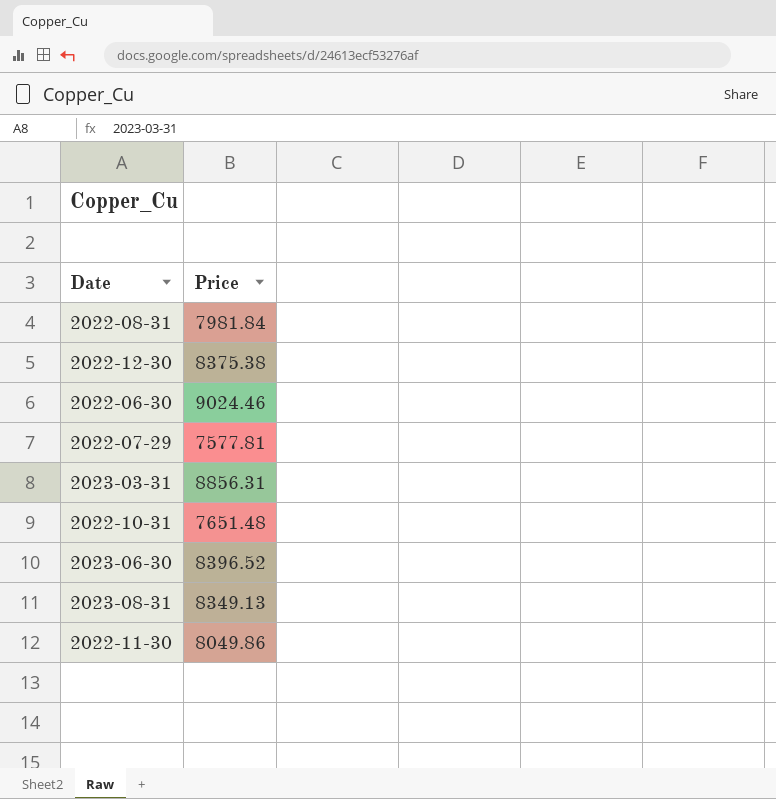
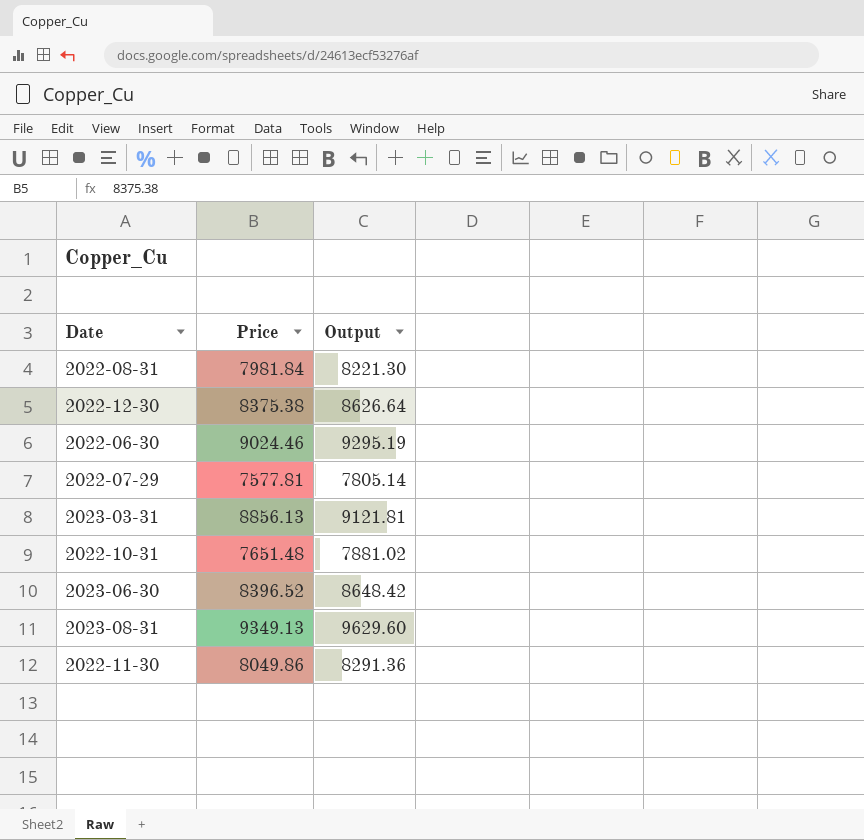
column Output | formula: none -> [Price] * 1.03
2023-03-31 | Price: 8856.31 -> 8856.13
2023-08-31 | Price: 8349.13 -> 9349.13

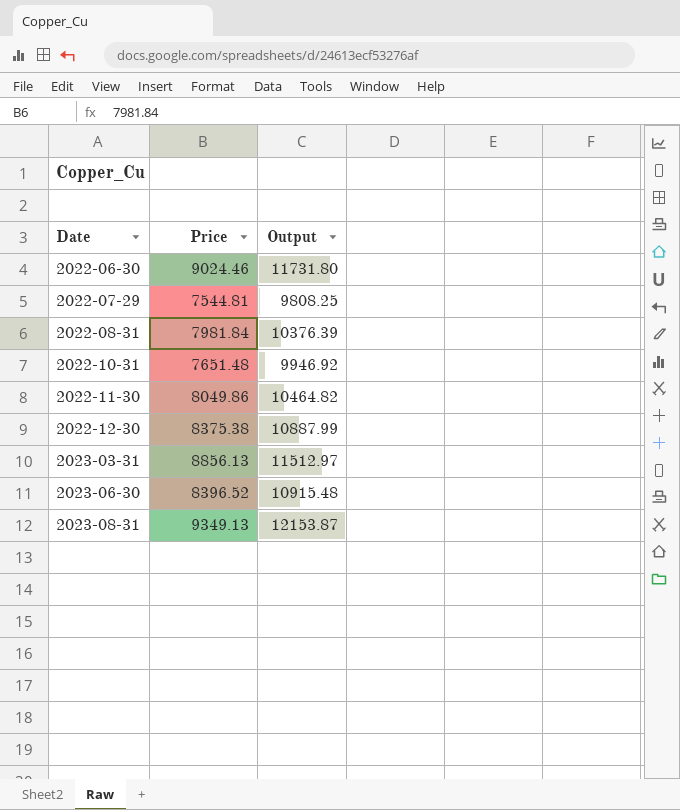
row order: none -> Date ascending
column Output | formula: [Price] * 1.03 -> [Price] * 1.3
2022-07-29 | Price: 7577.81 -> 7544.81

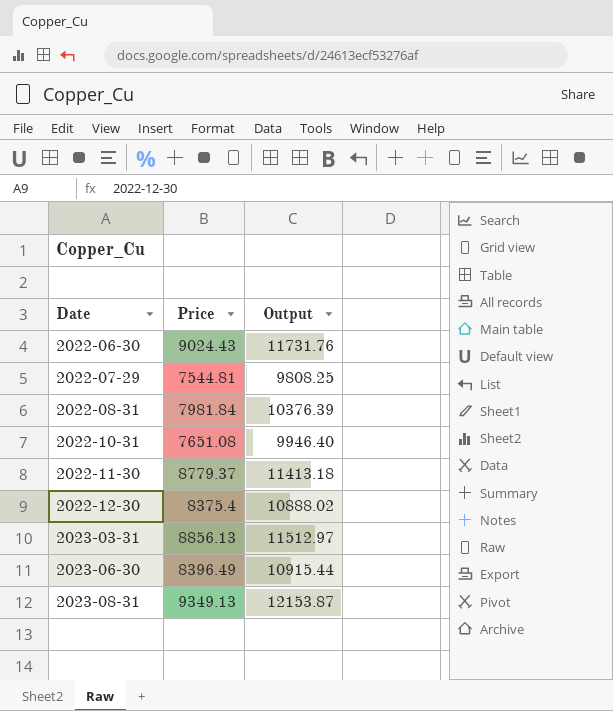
2022-06-30 | Price: 9024.46 -> 9024.43
2022-06-30 | Output: 11731.80 -> 11731.76
2022-10-31 | Price: 7651.48 -> 7651.08
2022-10-31 | Output: 9946.92 -> 9946.40
2022-11-30 | Price: 8049.86 -> 8779.37
2022-11-30 | Output: 10464.82 -> 11413.18
2022-12-30 | Price: 8375.38 -> 8375.4
2022-12-30 | Output: 10887.99 -> 10888.02
2023-06-30 | Price: 8396.52 -> 8396.49
2023-06-30 | Output: 10915.48 -> 10915.44

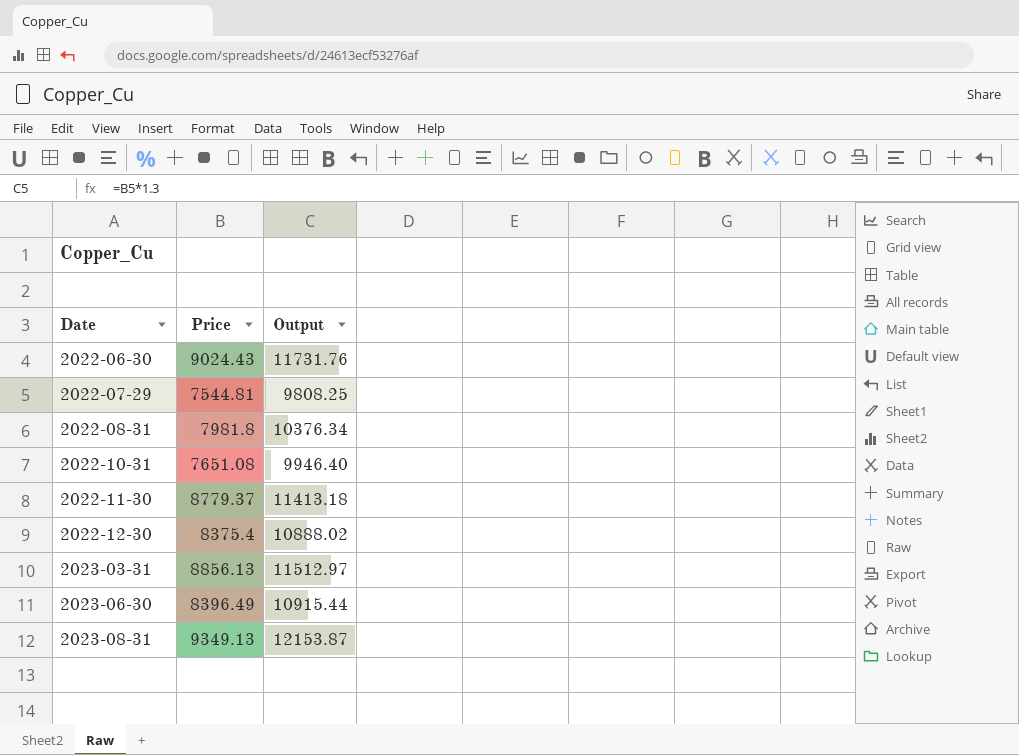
2022-08-31 | Price: 7981.84 -> 7981.8
2022-08-31 | Output: 10376.39 -> 10376.34

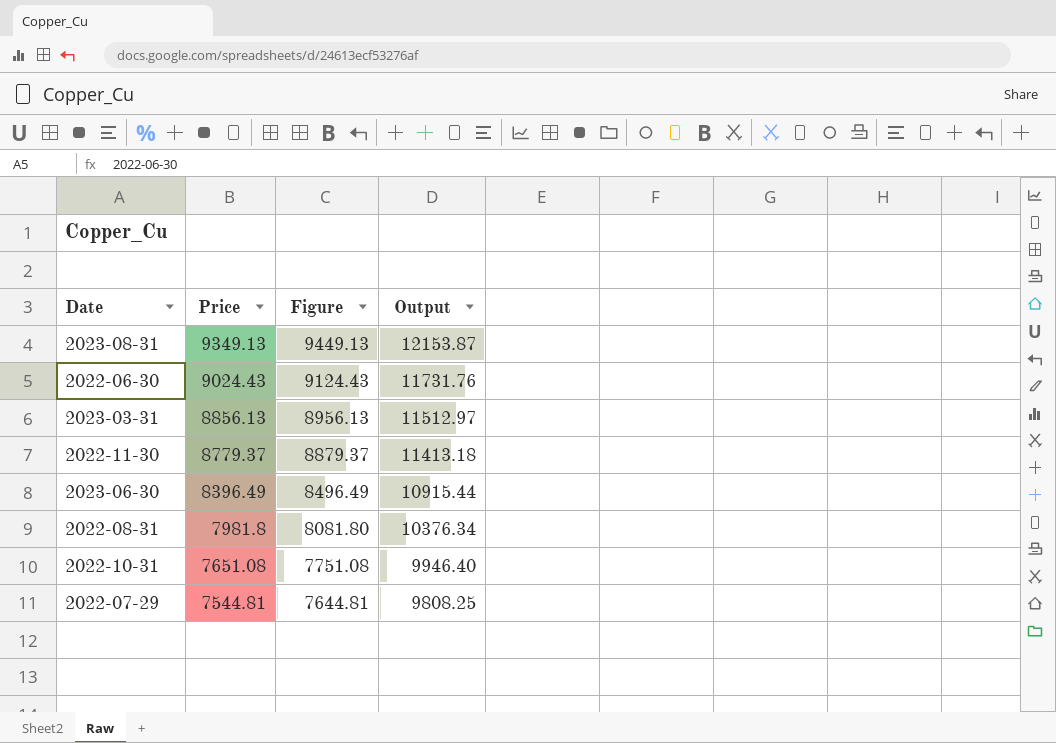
row order: Date ascending -> Price descending
column Figure | formula: none -> [Price] + 100
row 2022-12-30: 8375.4 | 10888.02 -> none

